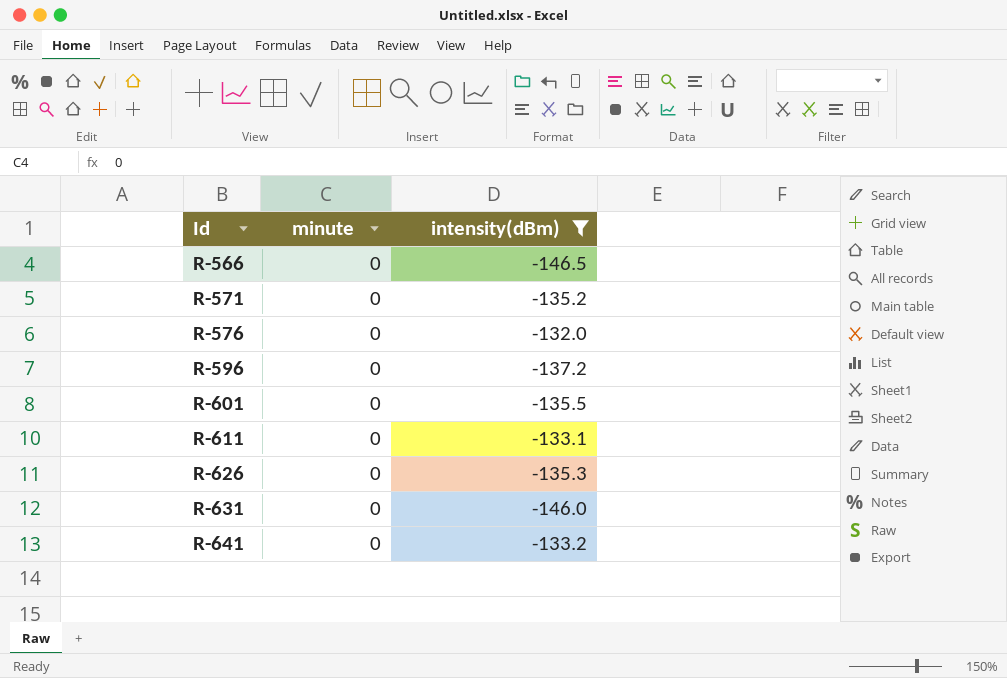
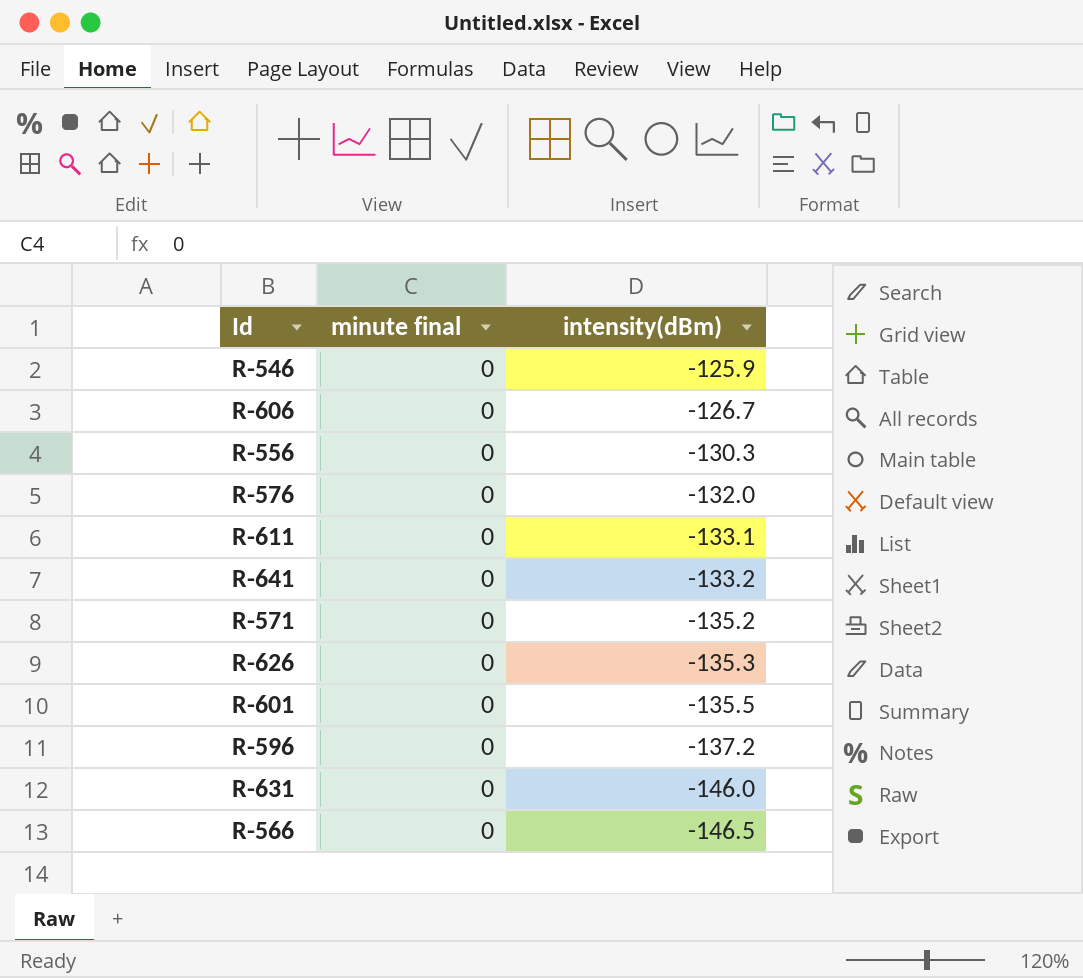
filter: intensity(dBm) <= -132.0 -> none
row order: Id ascending -> intensity(dBm) descending
column name: minute -> minute final

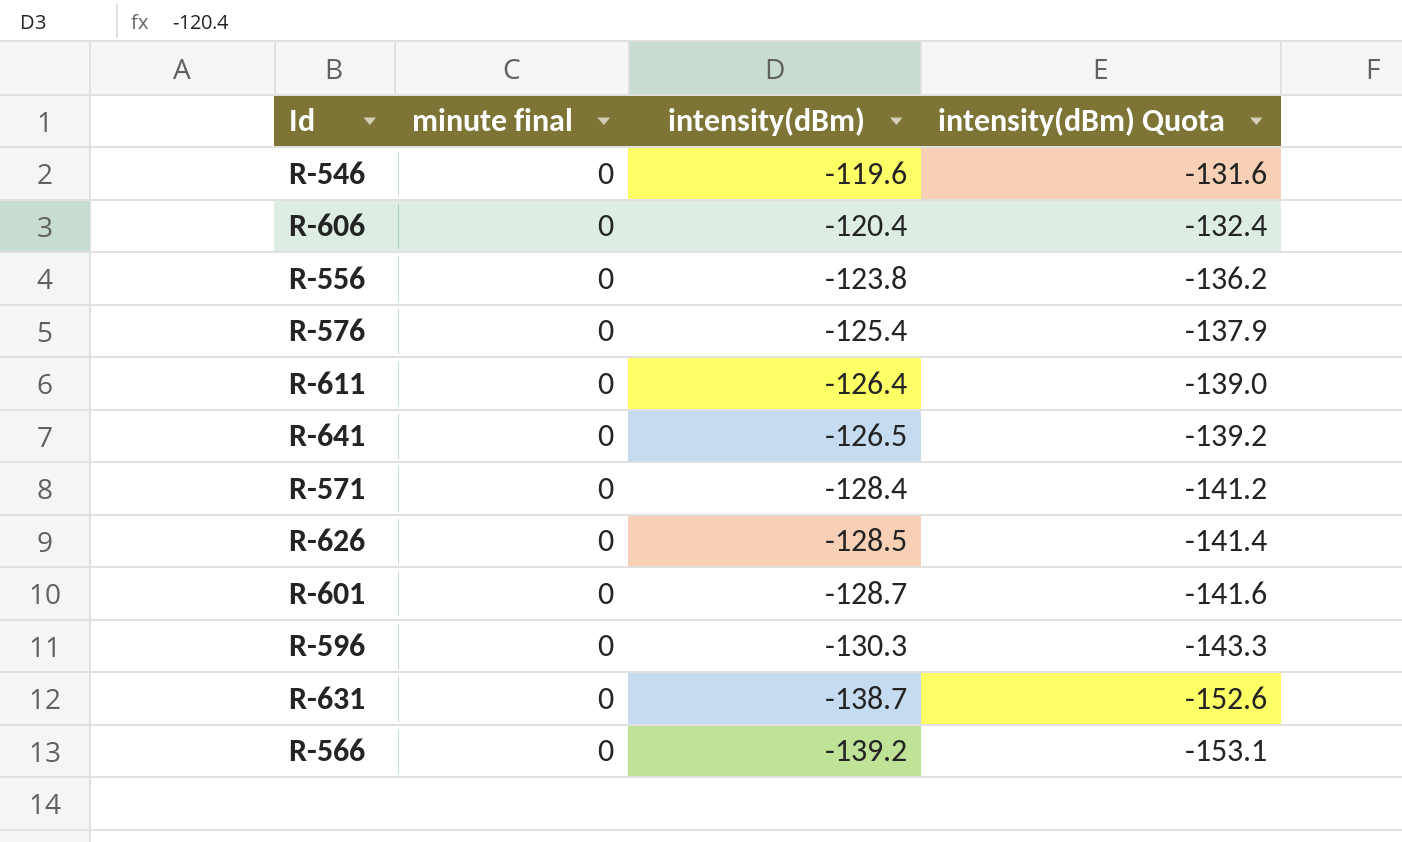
column intensity(dBm) Quota | formula: none -> [intensity(dBm)] * 1.1
R-546 | intensity(dBm): -125.9 -> -119.6
R-606 | intensity(dBm): -126.7 -> -120.4
R-556 | intensity(dBm): -130.3 -> -123.8
R-576 | intensity(dBm): -132.0 -> -125.4
R-611 | intensity(dBm): -133.1 -> -126.4
R-641 | intensity(dBm): -133.2 -> -126.5
R-571 | intensity(dBm): -135.2 -> -128.4
R-626 | intensity(dBm): -135.3 -> -128.5
R-601 | intensity(dBm): -135.5 -> -128.7
R-596 | intensity(dBm): -137.2 -> -130.3
R-631 | intensity(dBm): -146.0 -> -138.7
R-566 | intensity(dBm): -146.5 -> -139.2

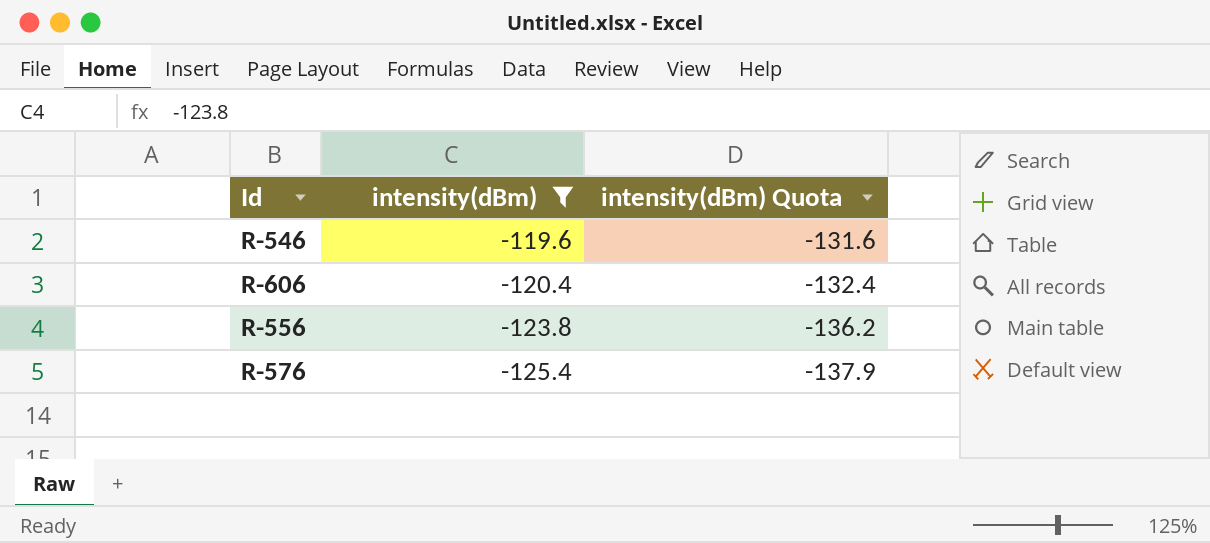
filter: none -> intensity(dBm) >= -125.4
column minute final | position: 2 -> none

